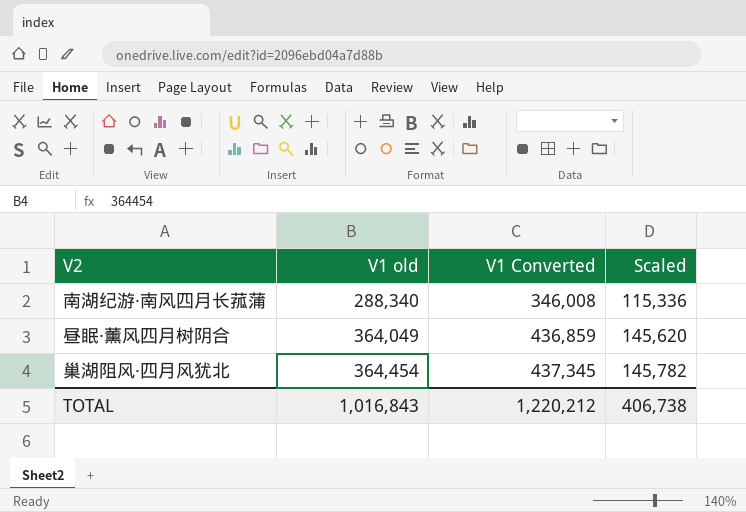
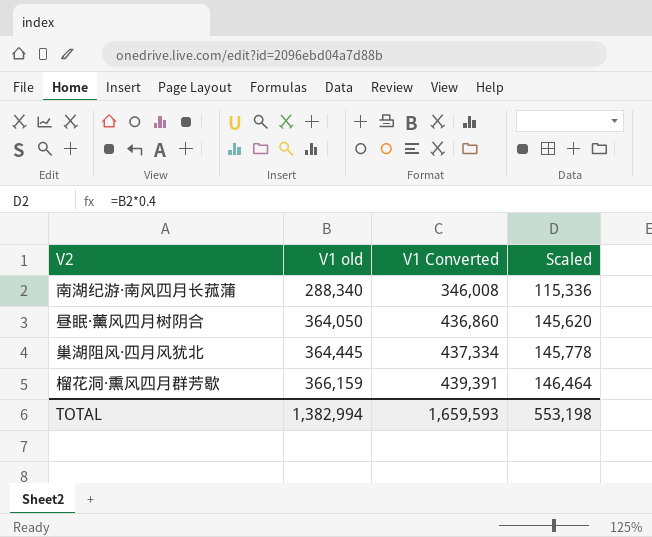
昼眠·薰风四月树阴合 | V1 old: 364,049 -> 364,050
昼眠·薰风四月树阴合 | V1 Converted: 436,859 -> 436,860
巢湖阻风·四月风犹北 | V1 old: 364,454 -> 364,445
巢湖阻风·四月风犹北 | V1 Converted: 437,345 -> 437,334
巢湖阻风·四月风犹北 | Scaled: 145,782 -> 145,778
row 榴花洞·熏风四月群芳歇: none -> 366,159 | 439,391 | 146,464
TOTAL | V1 old: 1,016,843 -> 1,382,994
TOTAL | V1 Converted: 1,220,212 -> 1,659,593
TOTAL | Scaled: 406,738 -> 553,198

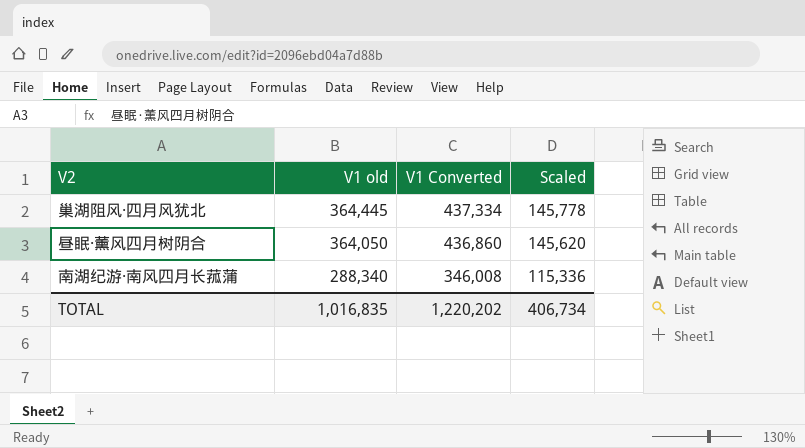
row order: V1 old ascending -> V1 old descending
row 榴花洞·熏风四月群芳歇: 366,159 | 439,391 | 146,464 -> none
TOTAL | V1 old: 1,382,994 -> 1,016,835
TOTAL | V1 Converted: 1,659,593 -> 1,220,202
TOTAL | Scaled: 553,198 -> 406,734

